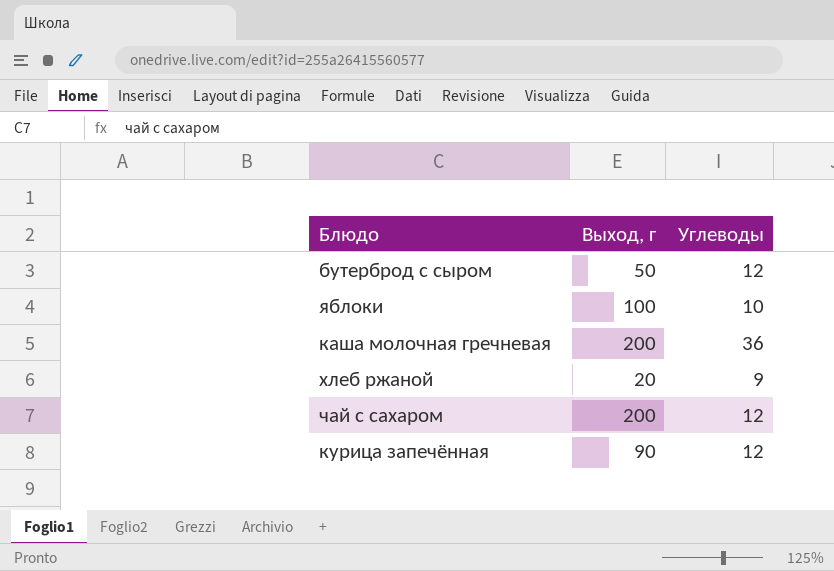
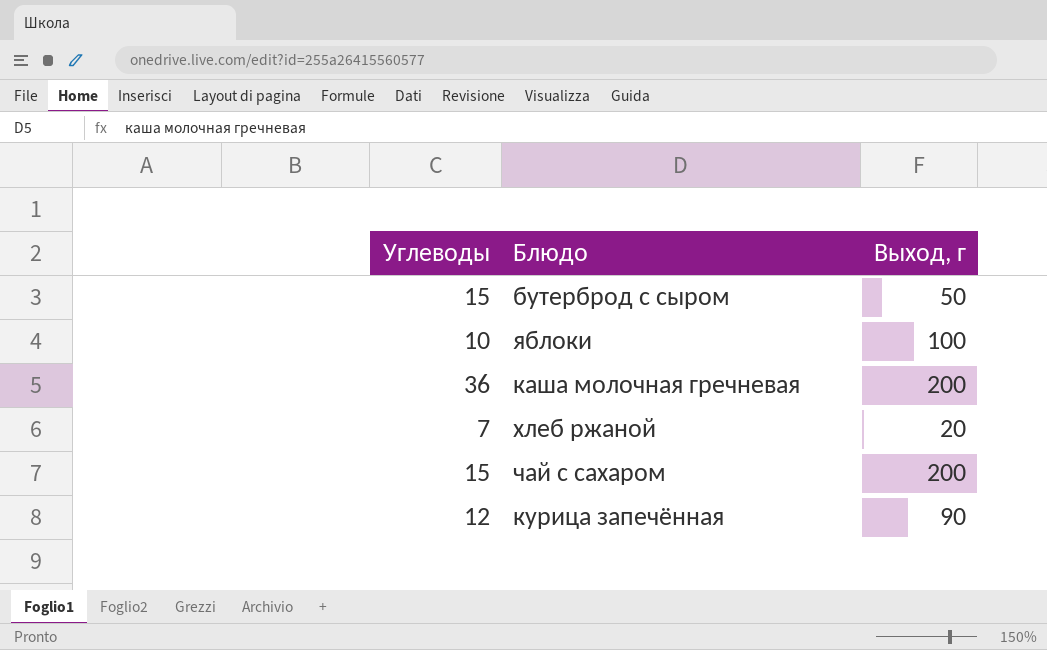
column Углеводы | position: 3 -> 1
бутерброд с сыром | Углеводы: 12 -> 15
хлеб ржаной | Углеводы: 9 -> 7
чай с сахаром | Углеводы: 12 -> 15

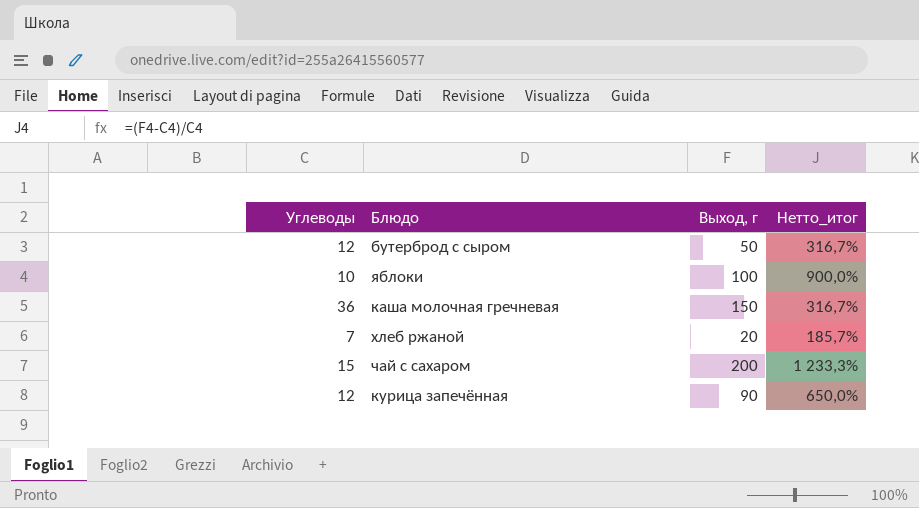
column Нетто_итог | formula: none -> ([Выход, г] - [Углеводы]) / [Углеводы]
бутерброд с сыром | Углеводы: 15 -> 12
каша молочная гречневая | Выход, г: 200 -> 150

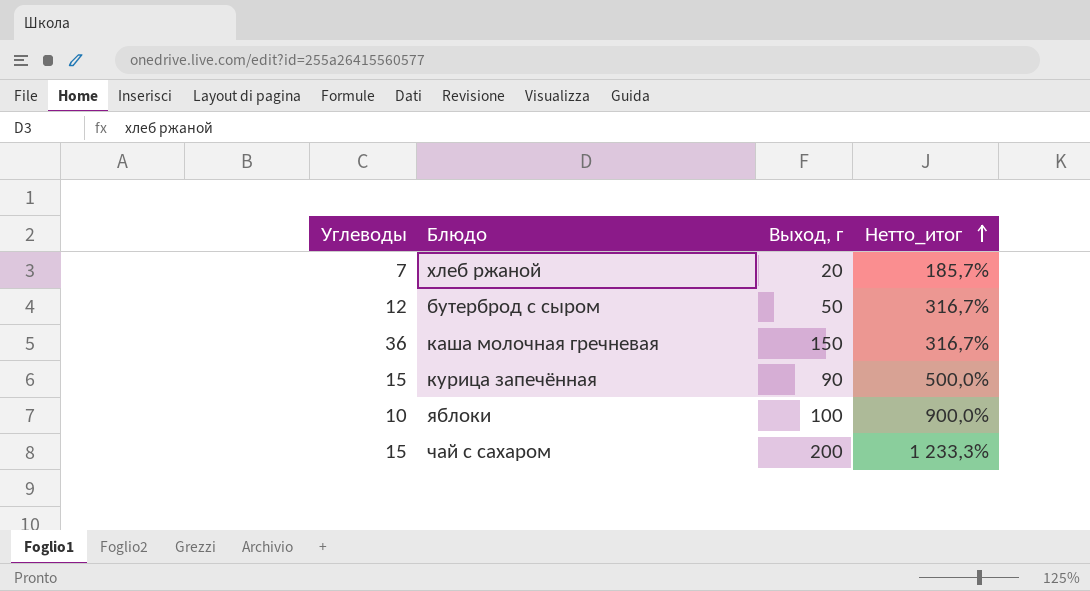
row order: none -> Нетто_итог ascending
курица запечённая | Углеводы: 12 -> 15
курица запечённая | Нетто_итог: 650,0% -> 500,0%

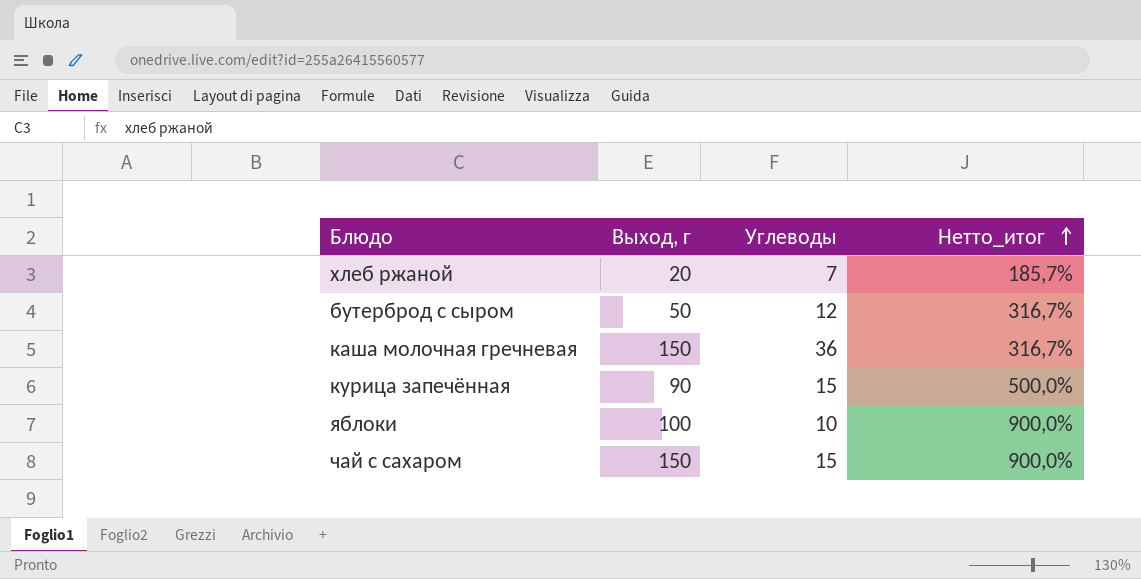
column Углеводы | position: 1 -> 3
чай с сахаром | Выход, г: 200 -> 150
чай с сахаром | Нетто_итог: 1 233,3% -> 900,0%

